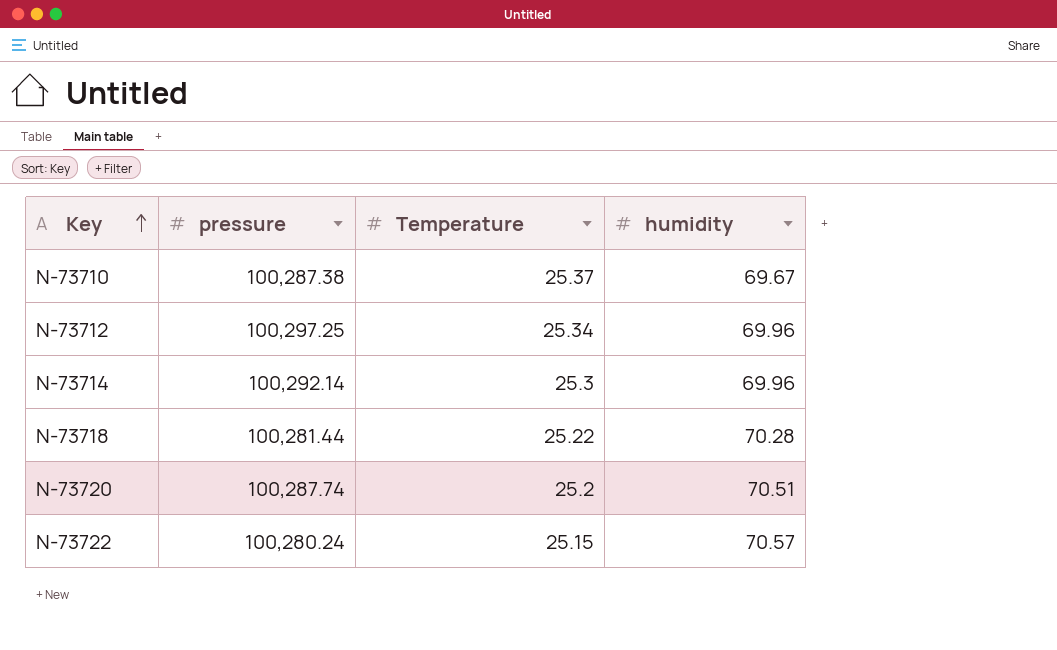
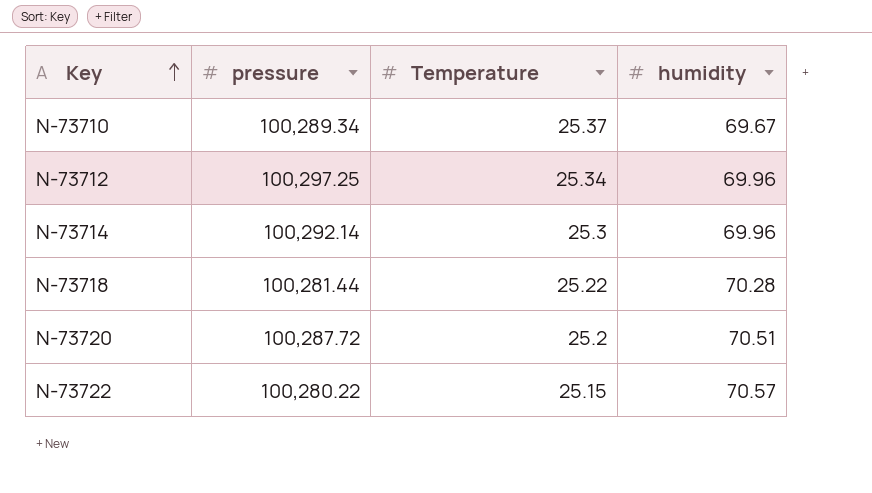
N-73710 | pressure: 100,287.38 -> 100,289.34
N-73720 | pressure: 100,287.74 -> 100,287.72
N-73722 | pressure: 100,280.24 -> 100,280.22

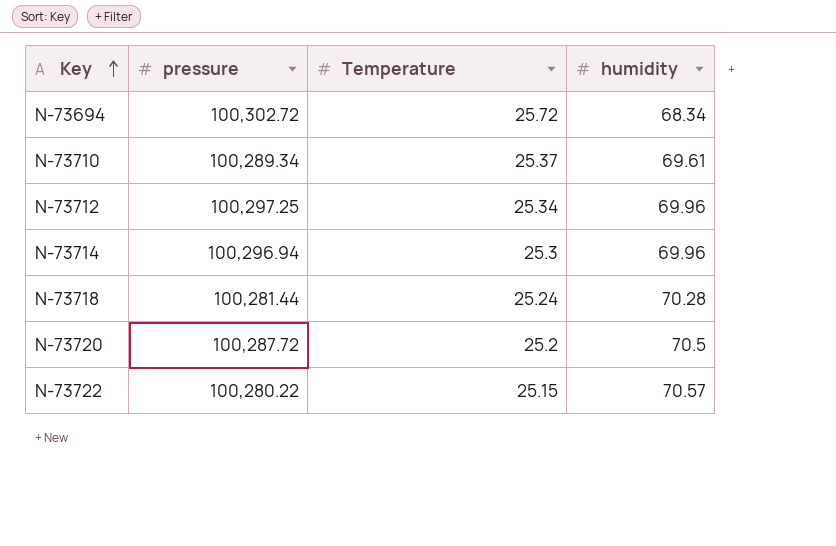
row N-73694: none -> 100,302.72 | 25.72 | 68.34
N-73710 | humidity: 69.67 -> 69.61
N-73714 | pressure: 100,292.14 -> 100,296.94
N-73718 | Temperature: 25.22 -> 25.24
N-73720 | humidity: 70.51 -> 70.5

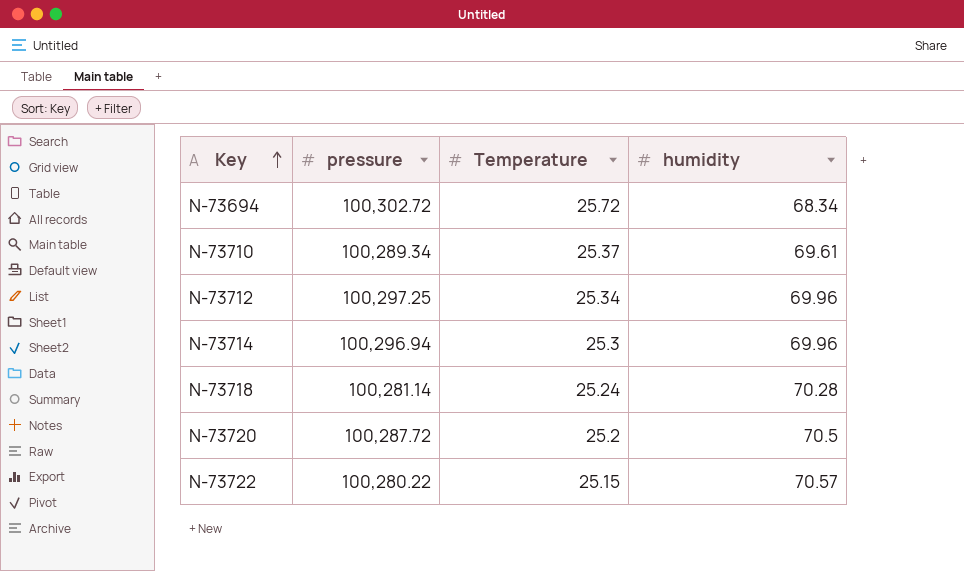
N-73718 | pressure: 100,281.44 -> 100,281.14

